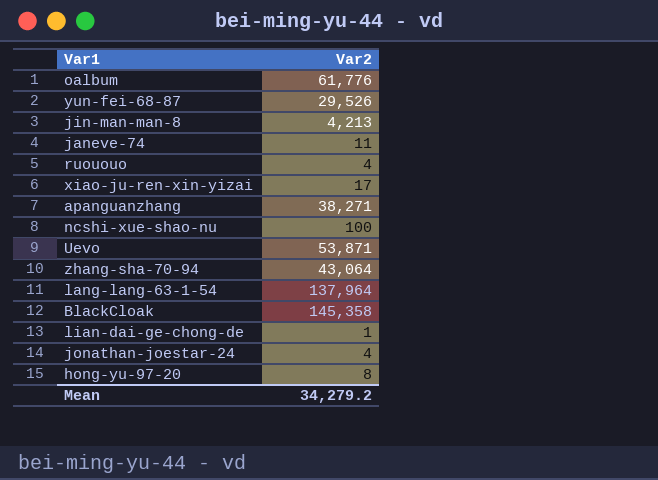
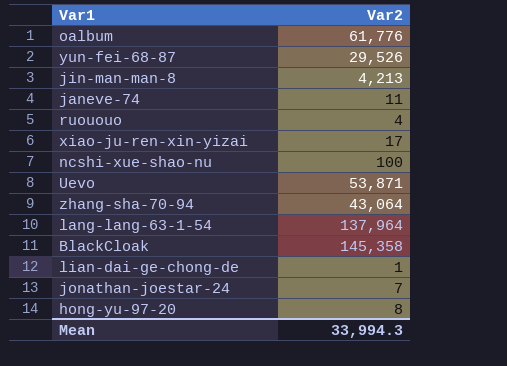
row apanguanzhang: 38,271 -> none
jonathan-joestar-24 | Var2: 4 -> 7
Mean | Var2: 34,279.2 -> 33,994.3

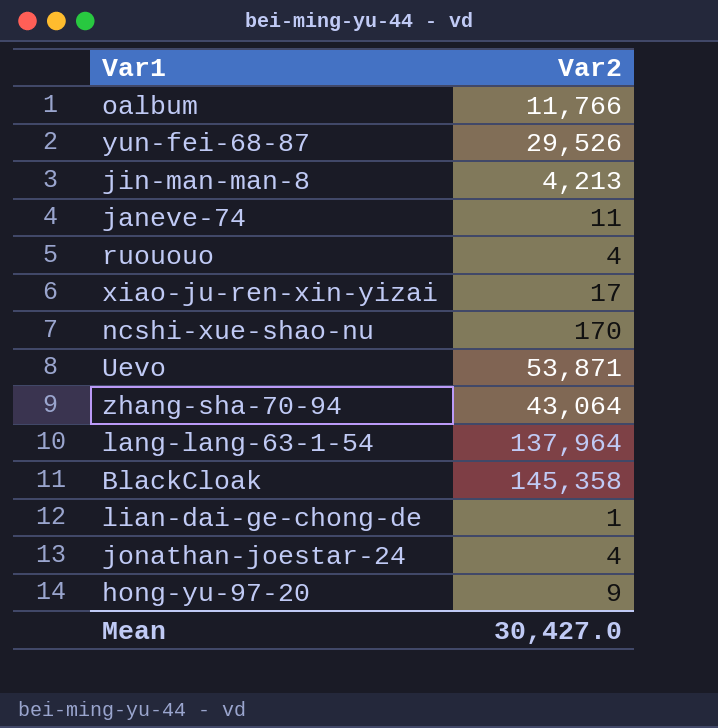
oalbum | Var2: 61,776 -> 11,766
ncshi-xue-shao-nu | Var2: 100 -> 170
jonathan-joestar-24 | Var2: 7 -> 4
hong-yu-97-20 | Var2: 8 -> 9
Mean | Var2: 33,994.3 -> 30,427.0

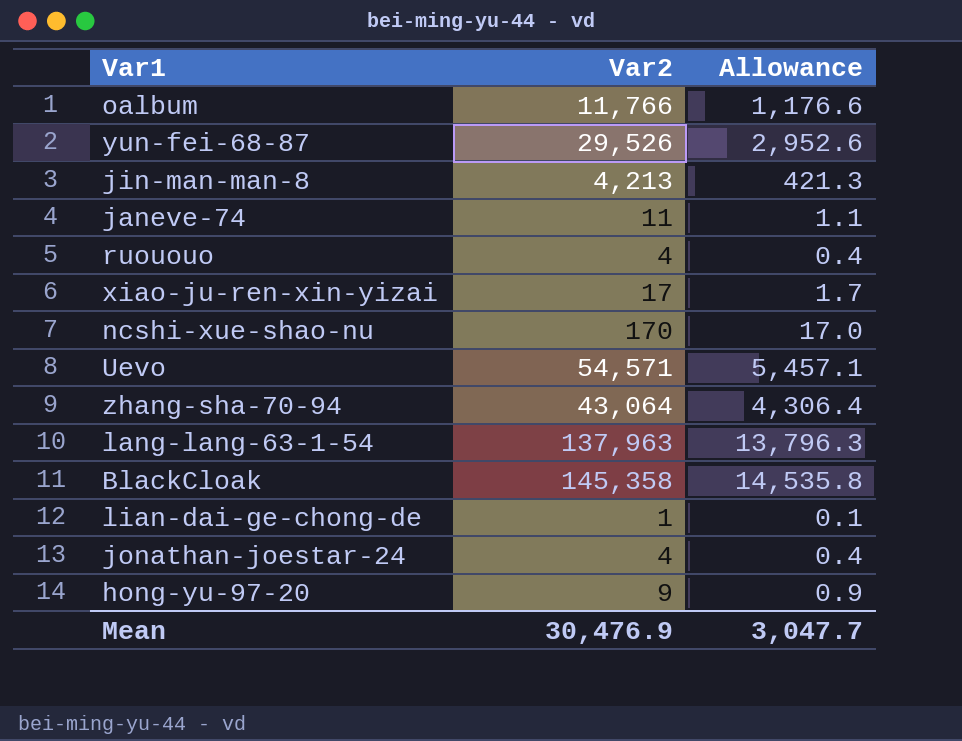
column Allowance | formula: none -> [Var2] * 0.1
Uevo | Var2: 53,871 -> 54,571
lang-lang-63-1-54 | Var2: 137,964 -> 137,963
Mean | Var2: 30,427.0 -> 30,476.9

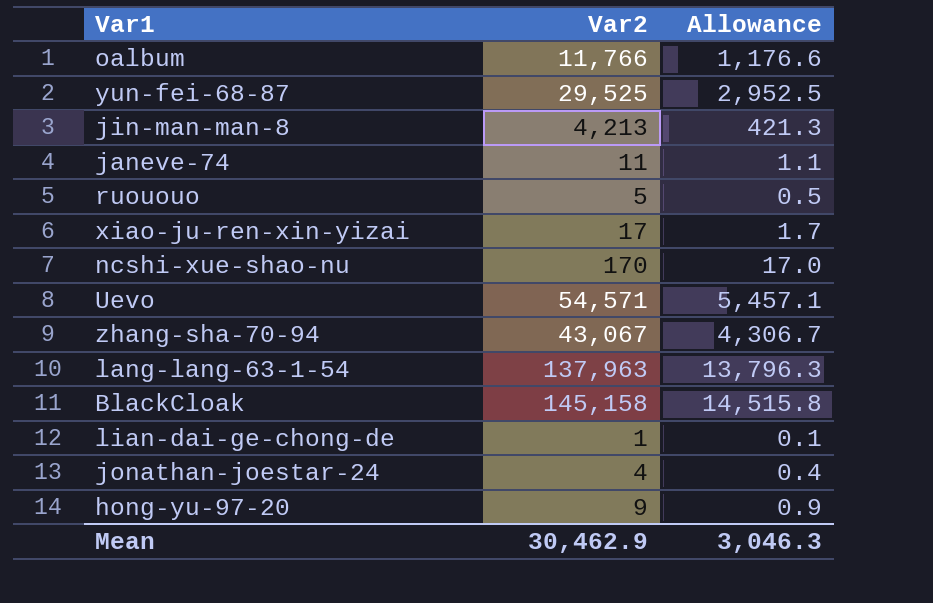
yun-fei-68-87 | Var2: 29,526 -> 29,525
yun-fei-68-87 | Allowance: 2,952.6 -> 2,952.5
ruououo | Var2: 4 -> 5
ruououo | Allowance: 0.4 -> 0.5
zhang-sha-70-94 | Var2: 43,064 -> 43,067
zhang-sha-70-94 | Allowance: 4,306.4 -> 4,306.7
BlackCloak | Var2: 145,358 -> 145,158
BlackCloak | Allowance: 14,535.8 -> 14,515.8
Mean | Var2: 30,476.9 -> 30,462.9
Mean | Allowance: 3,047.7 -> 3,046.3

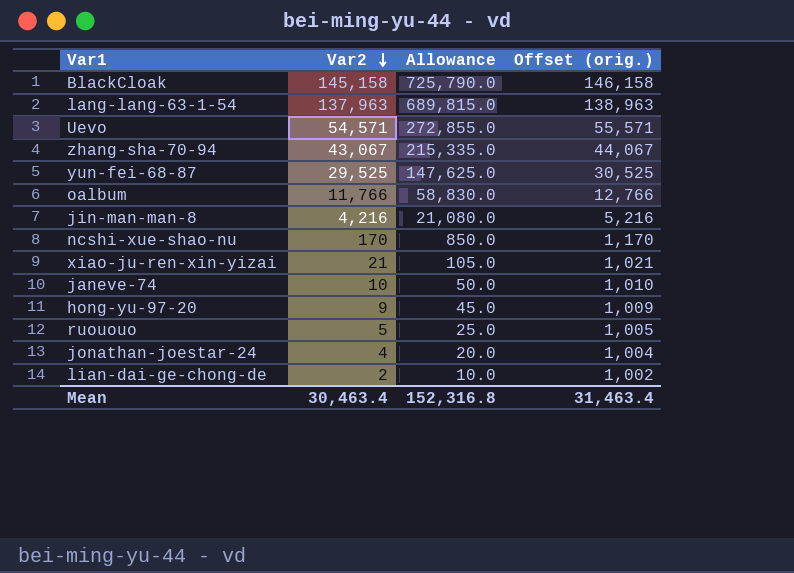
row order: none -> Var2 descending
column Allowance | formula: [Var2] * 0.1 -> [Var2] * 5
column Offset (orig.) | formula: none -> [Var2] + 1000
jin-man-man-8 | Var2: 4,213 -> 4,216
xiao-ju-ren-xin-yizai | Var2: 17 -> 21
janeve-74 | Var2: 11 -> 10
lian-dai-ge-chong-de | Var2: 1 -> 2
Mean | Var2: 30,462.9 -> 30,463.4
Mean | Allowance: 3,046.3 -> 152,316.8

